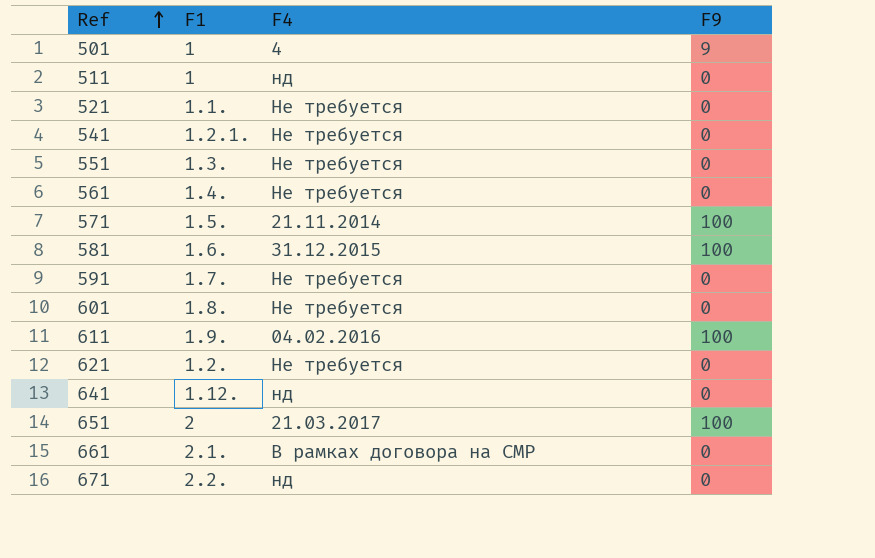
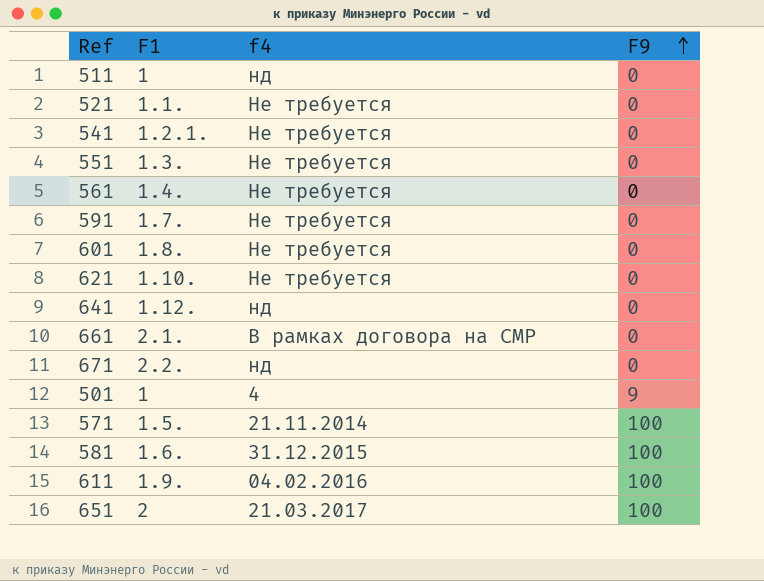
row order: Ref ascending -> F9 ascending
column name: F4 -> f4
621 | F1: 1.2. -> 1.10.

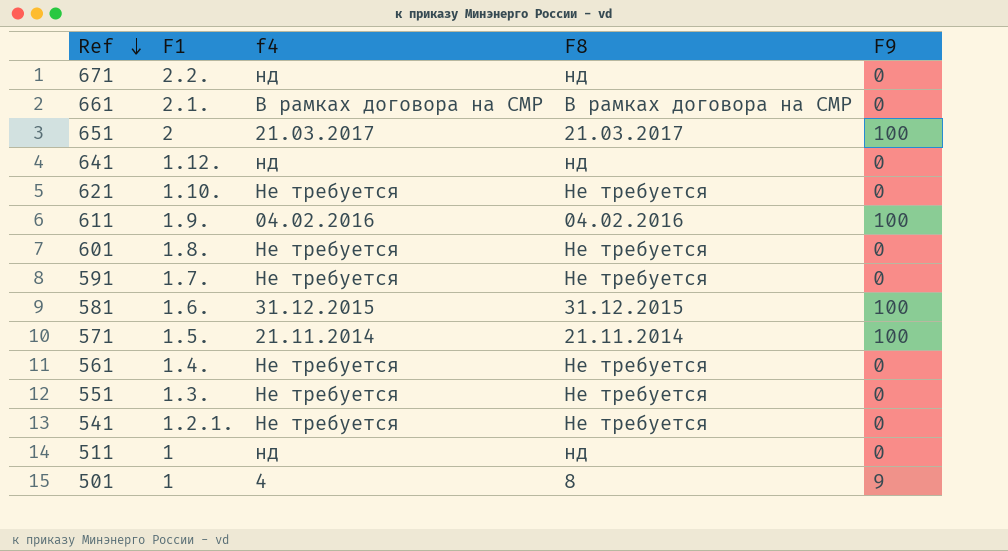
row order: F9 ascending -> Ref descending
column F8 | position: none -> 4
row 521: 1.1. | Не требуется | 0 -> none

